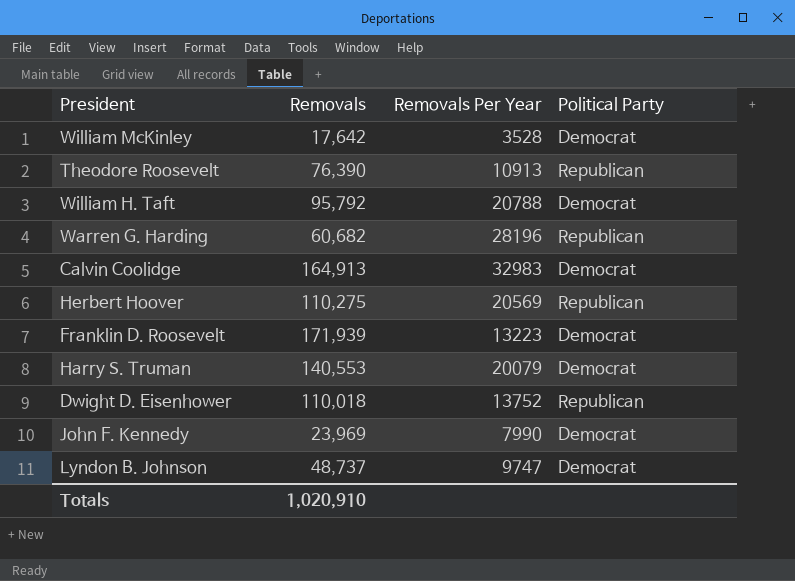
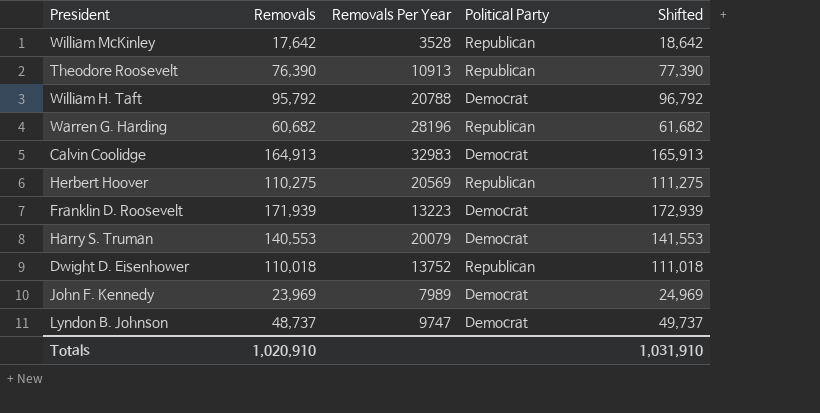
column Shifted | formula: none -> [Removals] + 1000
William McKinley | Political Party: Democrat -> Republican
John F. Kennedy | Removals Per Year: 7990 -> 7989

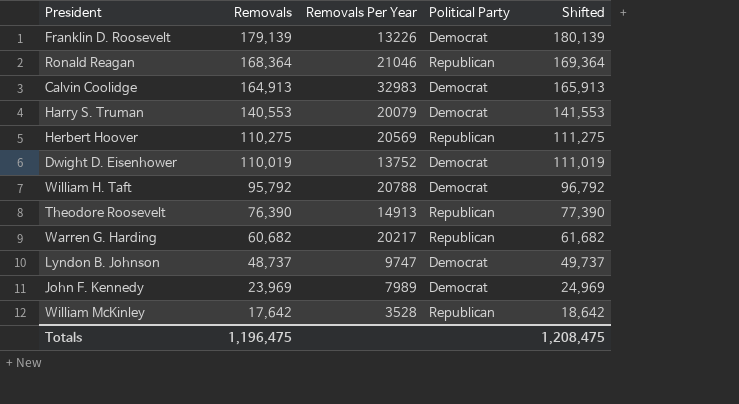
row order: none -> Removals descending
Franklin D. Roosevelt | Removals: 171,939 -> 179,139
Franklin D. Roosevelt | Removals Per Year: 13223 -> 13226
Franklin D. Roosevelt | Shifted: 172,939 -> 180,139
row Ronald Reagan: none -> 168,364 | 21046 | Republican | 169,364
Dwight D. Eisenhower | Removals: 110,018 -> 110,019
Dwight D. Eisenhower | Political Party: Republican -> Democrat
Dwight D. Eisenhower | Shifted: 111,018 -> 111,019
Theodore Roosevelt | Removals Per Year: 10913 -> 14913
Warren G. Harding | Removals Per Year: 28196 -> 20217
Totals | Removals: 1,020,910 -> 1,196,475
Totals | Shifted: 1,031,910 -> 1,208,475

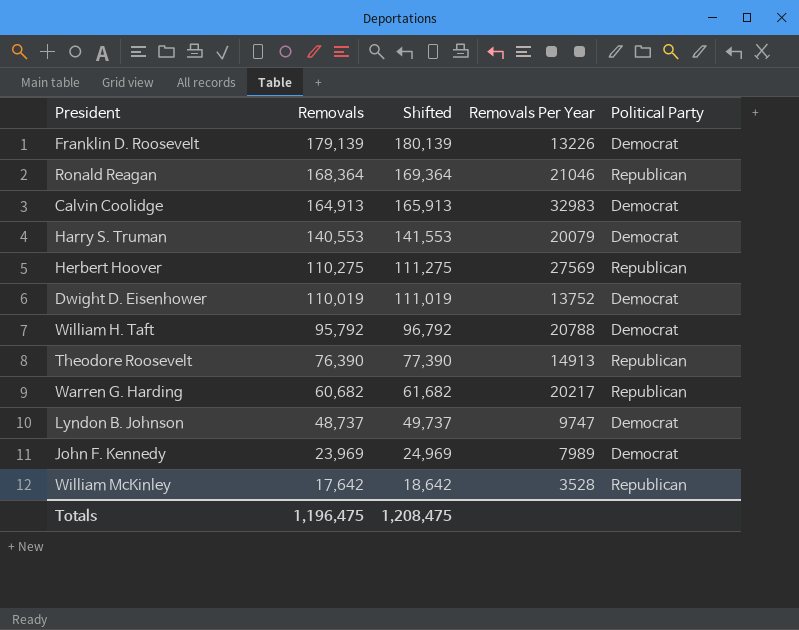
column Shifted | position: 5 -> 3
Herbert Hoover | Removals Per Year: 20569 -> 27569

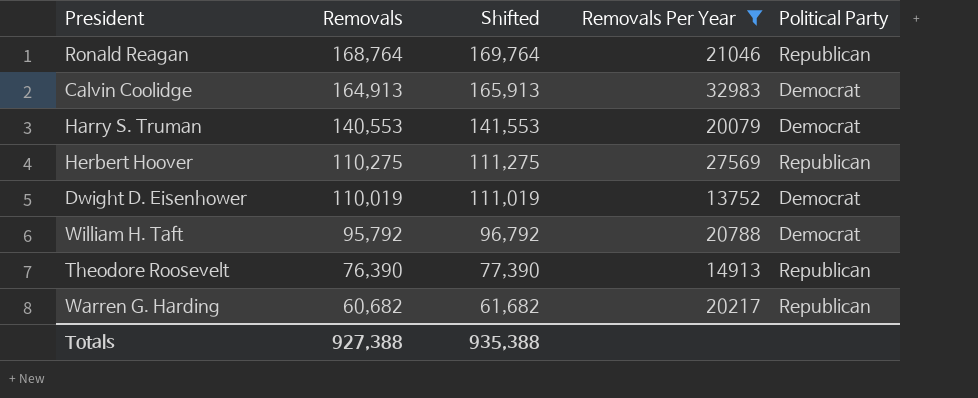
filter: none -> Removals Per Year >= 13752
Ronald Reagan | Removals: 168,364 -> 168,764
Ronald Reagan | Shifted: 169,364 -> 169,764
Totals | Removals: 1,196,475 -> 927,388
Totals | Shifted: 1,208,475 -> 935,388

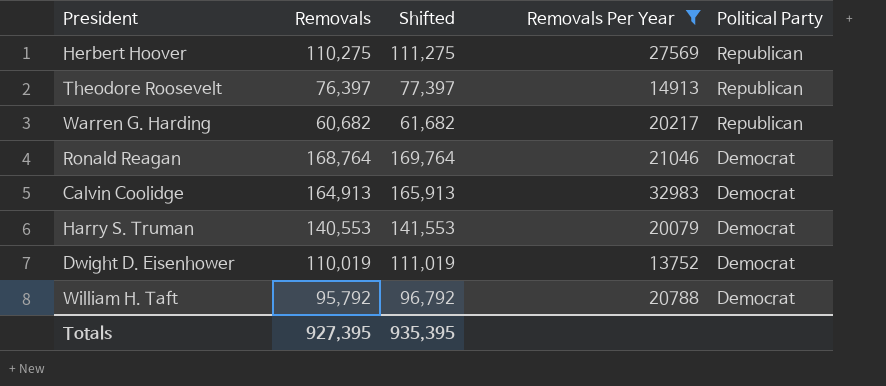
row order: Removals descending -> Political Party descending
Theodore Roosevelt | Removals: 76,390 -> 76,397
Theodore Roosevelt | Shifted: 77,390 -> 77,397
Ronald Reagan | Political Party: Republican -> Democrat
Totals | Removals: 927,388 -> 927,395
Totals | Shifted: 935,388 -> 935,395

